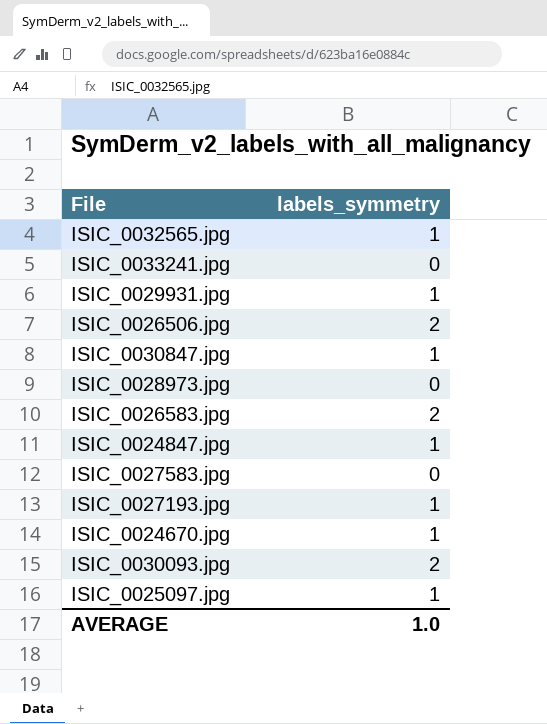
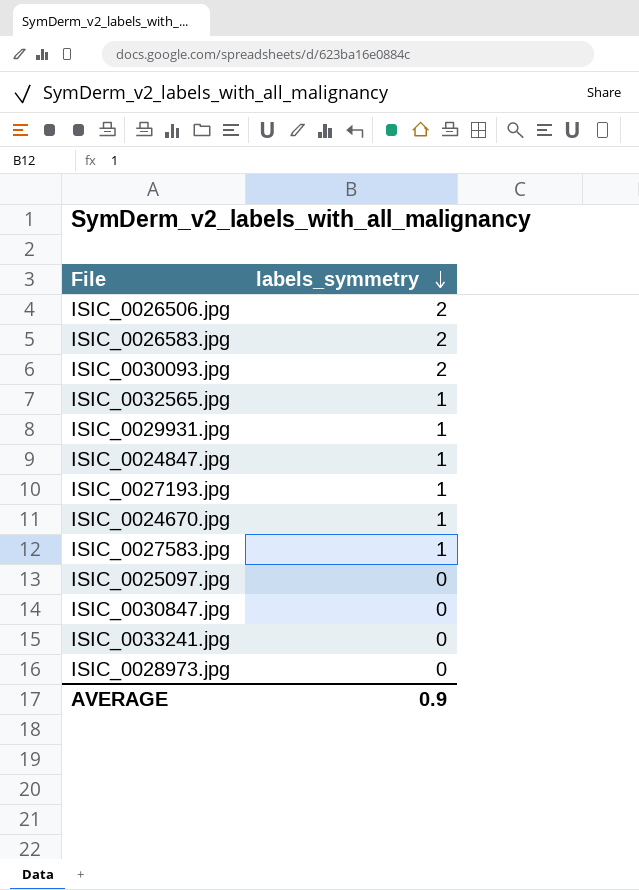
row order: none -> labels_symmetry descending
ISIC_0027583.jpg | labels_symmetry: 0 -> 1
ISIC_0025097.jpg | labels_symmetry: 1 -> 0
ISIC_0030847.jpg | labels_symmetry: 1 -> 0
AVERAGE | labels_symmetry: 1.0 -> 0.9

